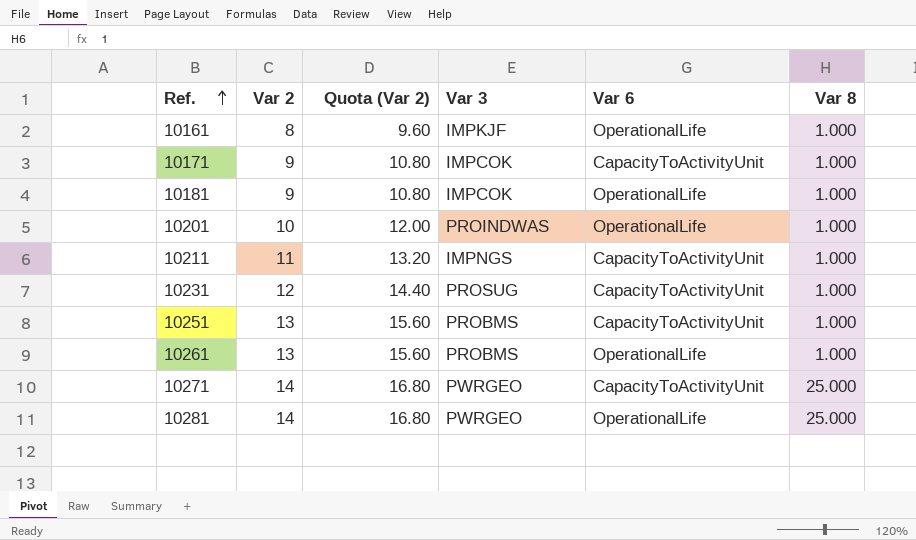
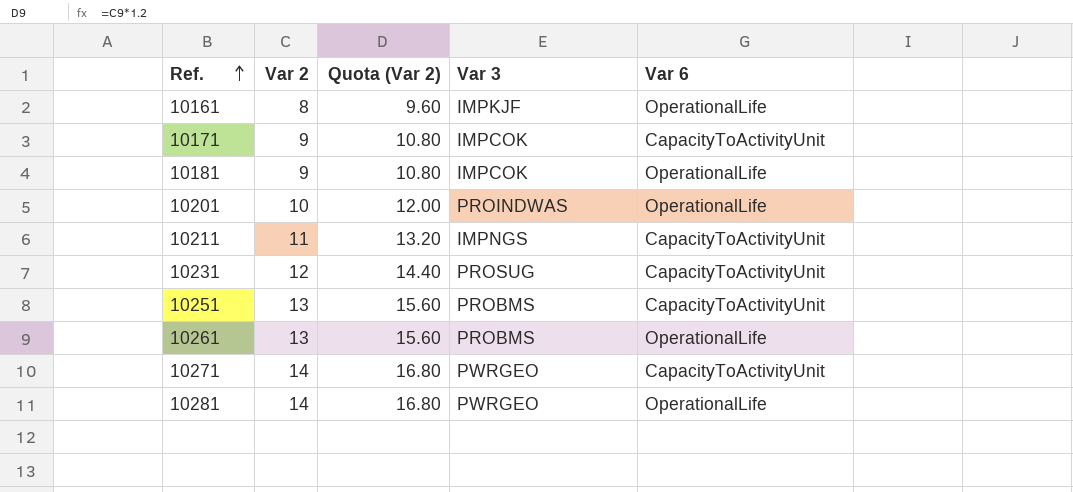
column Var 8 | position: 6 -> none

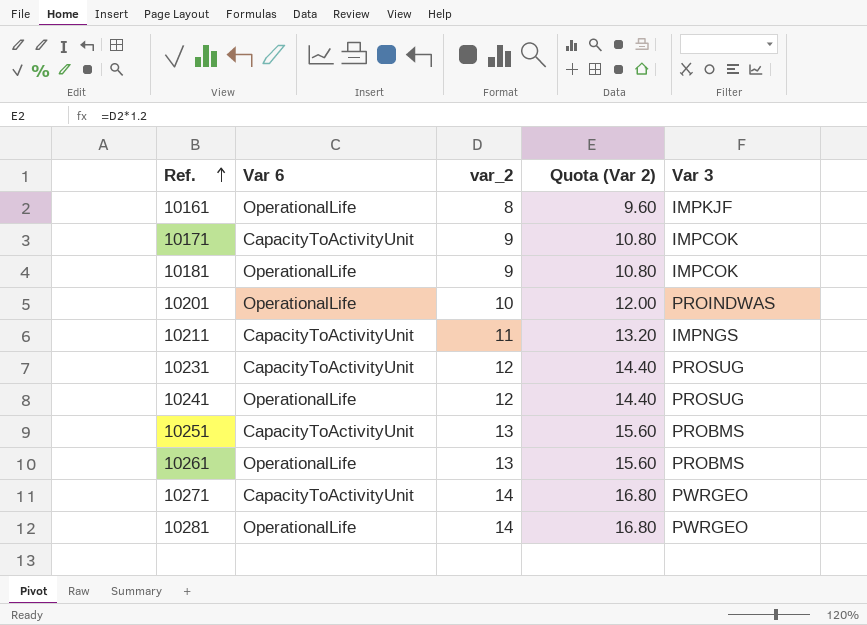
column Var 6 | position: 5 -> 2
column name: Var 2 -> var_2
row 10241: none -> OperationalLife | 12 | 14.40 | PROSUG

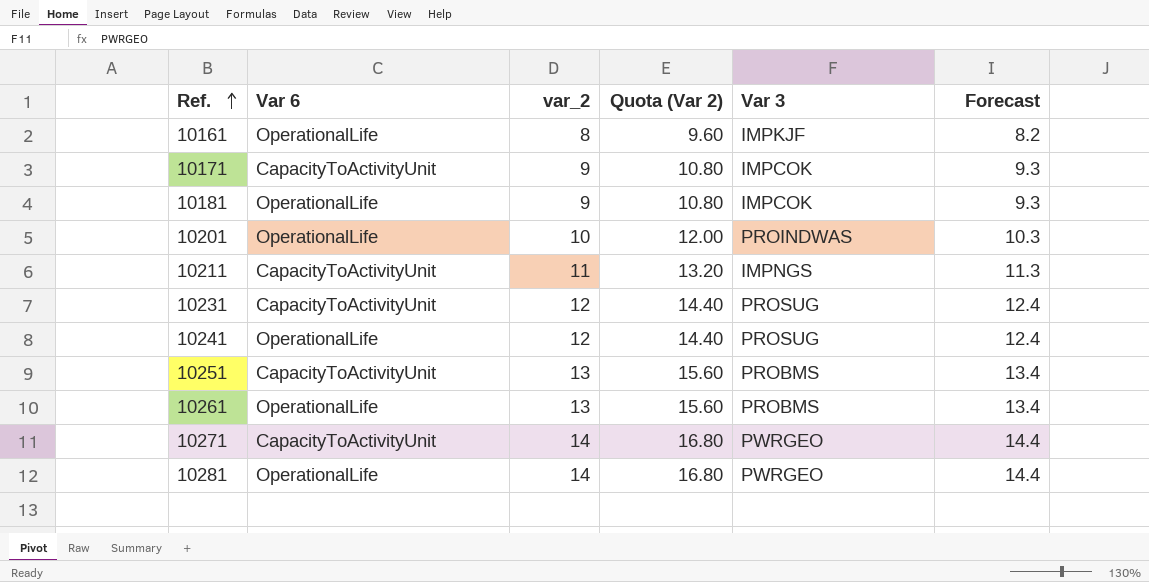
column Forecast | formula: none -> [var_2] * 1.03

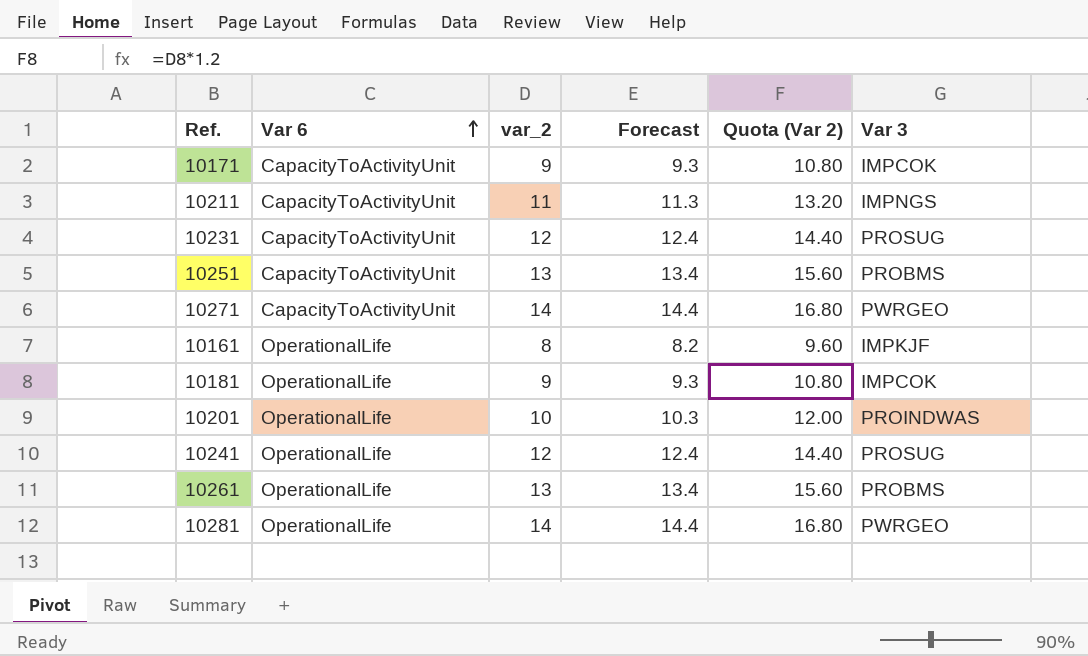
row order: Ref. ascending -> Var 6 ascending
column Forecast | position: 6 -> 4

